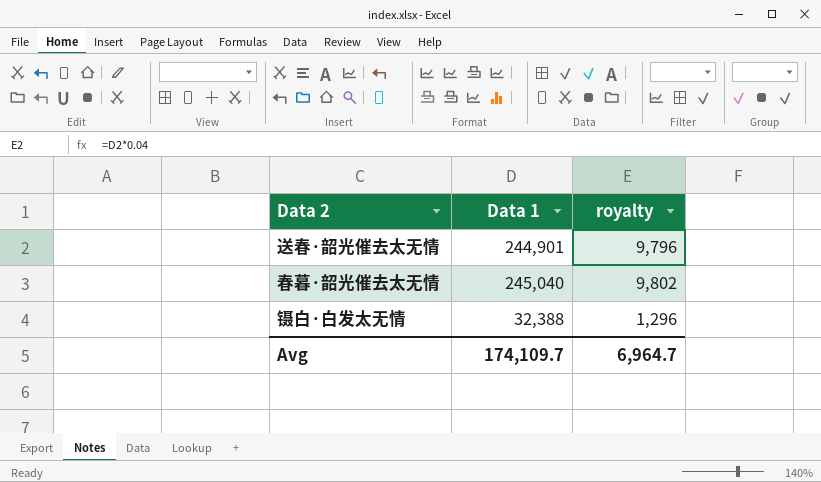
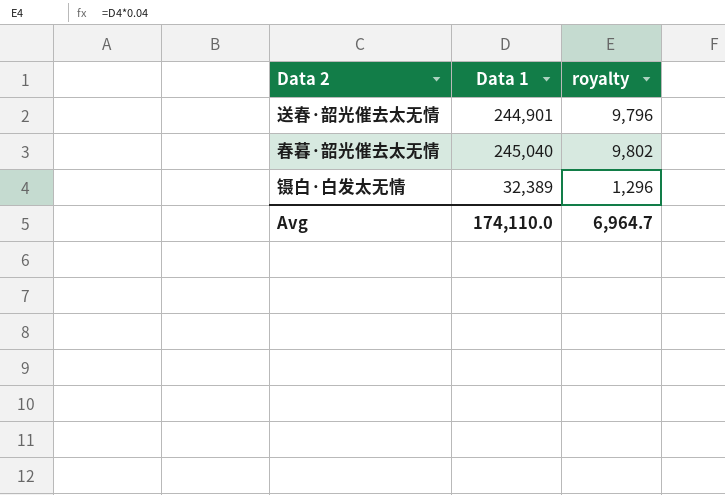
镊白·白发太无情 | Data 1: 32,388 -> 32,389
Avg | Data 1: 174,109.7 -> 174,110.0

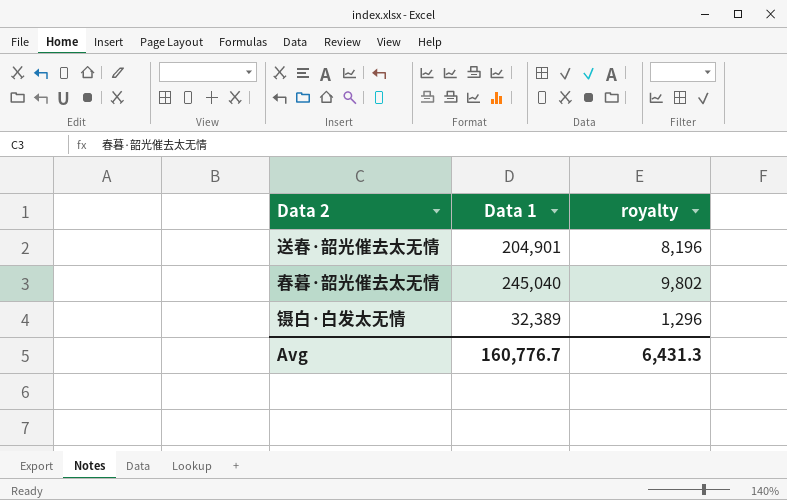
送春·韶光催去太无情 | Data 1: 244,901 -> 204,901
送春·韶光催去太无情 | royalty: 9,796 -> 8,196
Avg | Data 1: 174,110.0 -> 160,776.7
Avg | royalty: 6,964.7 -> 6,431.3

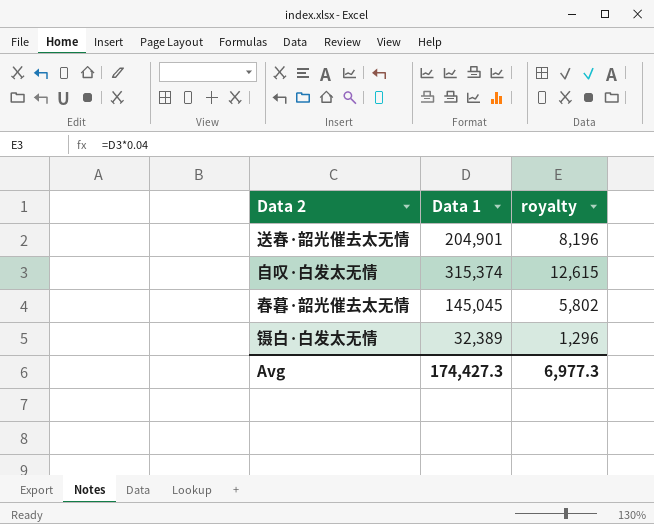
row 自叹·白发太无情: none -> 315,374 | 12,615
春暮·韶光催去太无情 | Data 1: 245,040 -> 145,045
春暮·韶光催去太无情 | royalty: 9,802 -> 5,802
Avg | Data 1: 160,776.7 -> 174,427.3
Avg | royalty: 6,431.3 -> 6,977.3

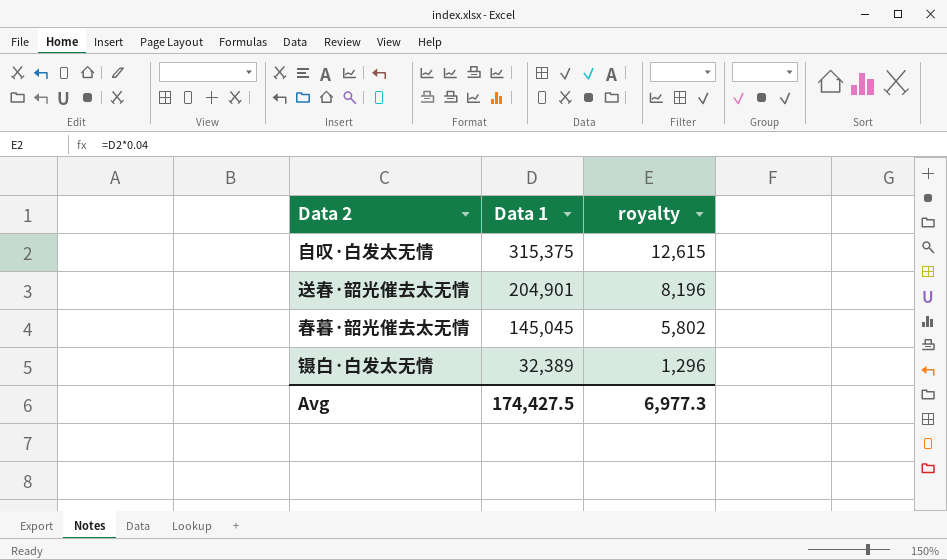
row order: none -> Data 1 descending
自叹·白发太无情 | Data 1: 315,374 -> 315,375
Avg | Data 1: 174,427.3 -> 174,427.5

